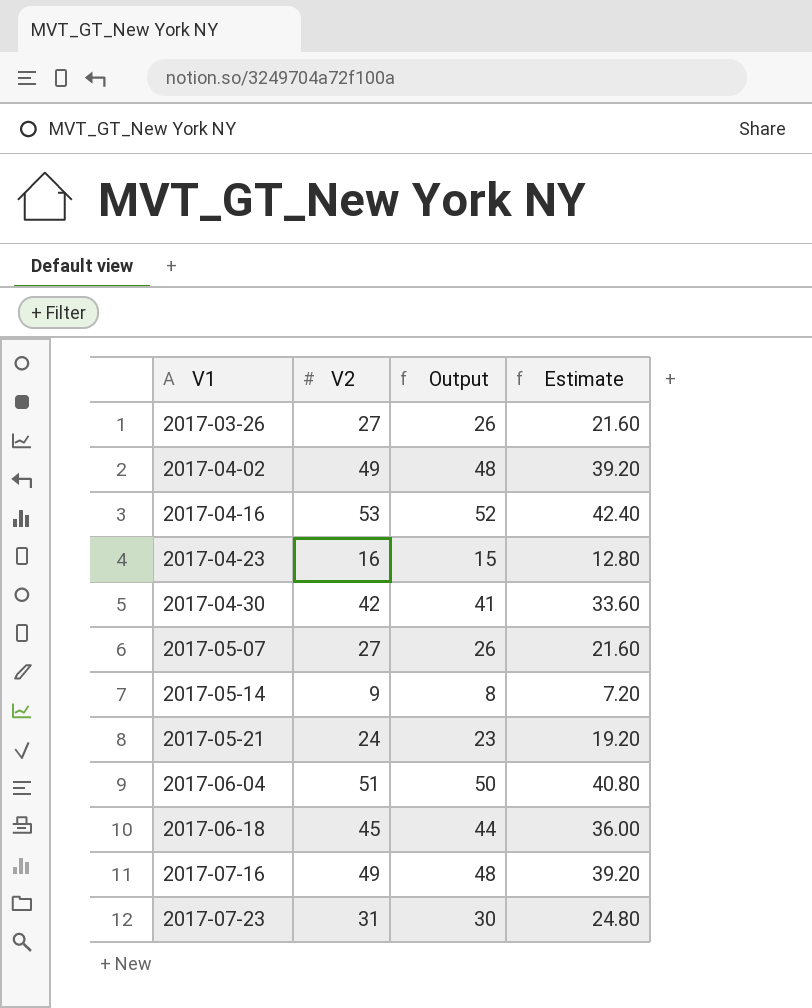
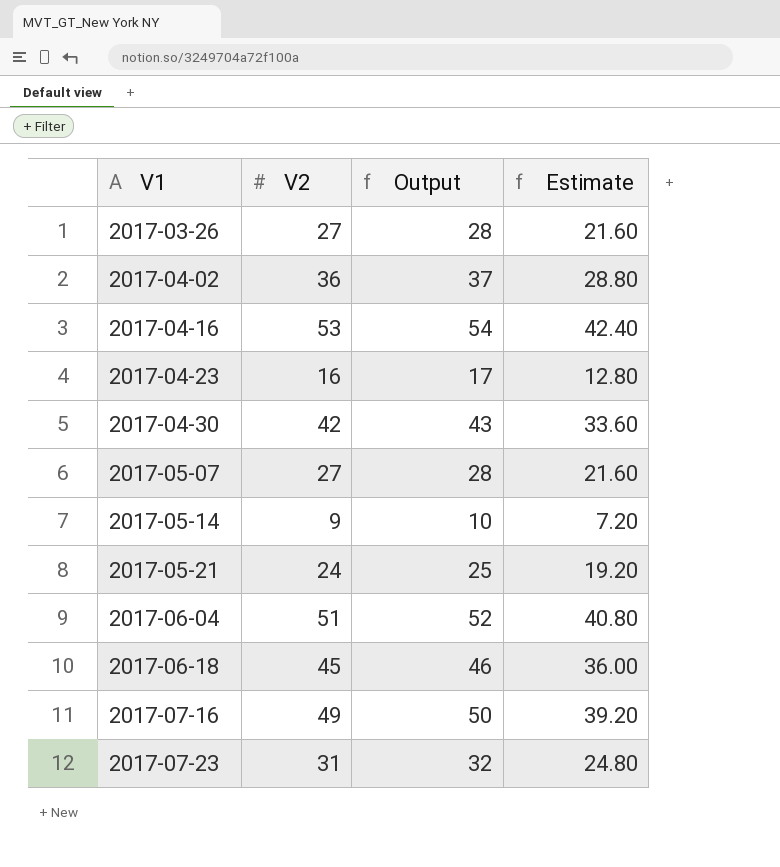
column Output | formula: [V2] - 1 -> [V2] + 1
2017-04-02 | V2: 49 -> 36
2017-04-02 | Estimate: 39.20 -> 28.80

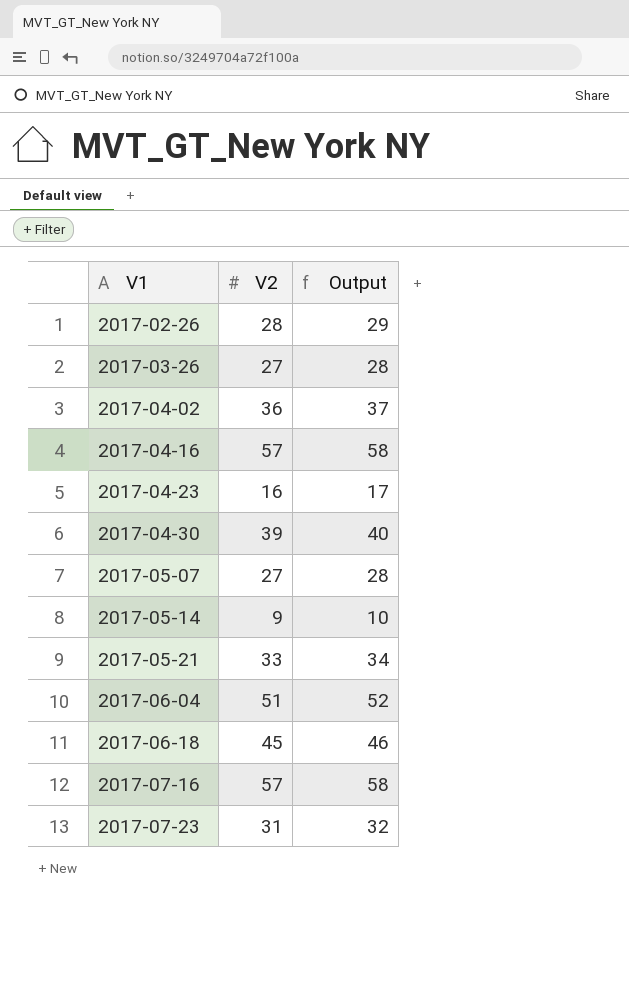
column Estimate | formula: [V2] * 0.8 -> none
row 2017-02-26: none -> 28 | 29
2017-04-16 | V2: 53 -> 57
2017-04-16 | Output: 54 -> 58
2017-04-30 | V2: 42 -> 39
2017-04-30 | Output: 43 -> 40
2017-05-21 | V2: 24 -> 33
2017-05-21 | Output: 25 -> 34
2017-07-16 | V2: 49 -> 57
2017-07-16 | Output: 50 -> 58

